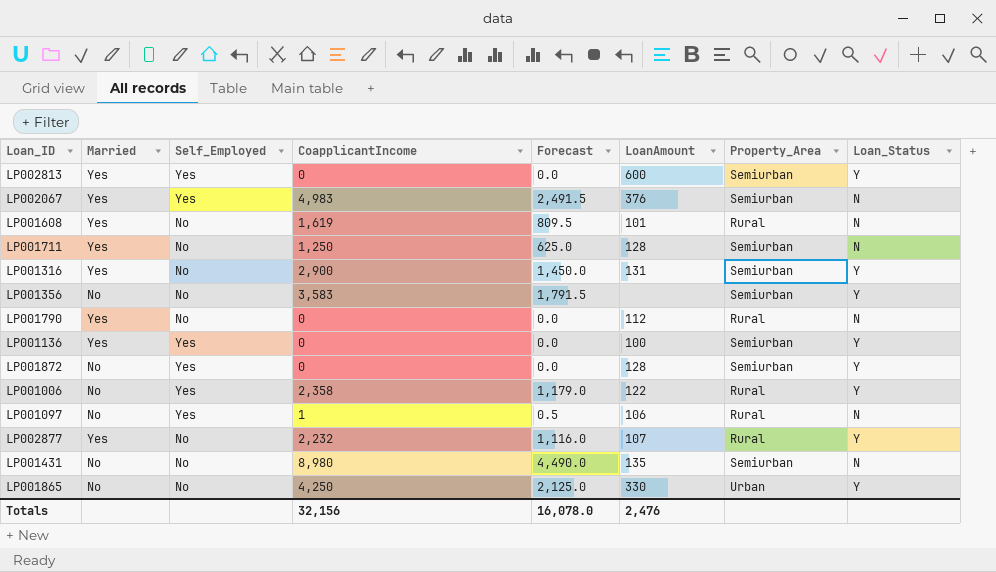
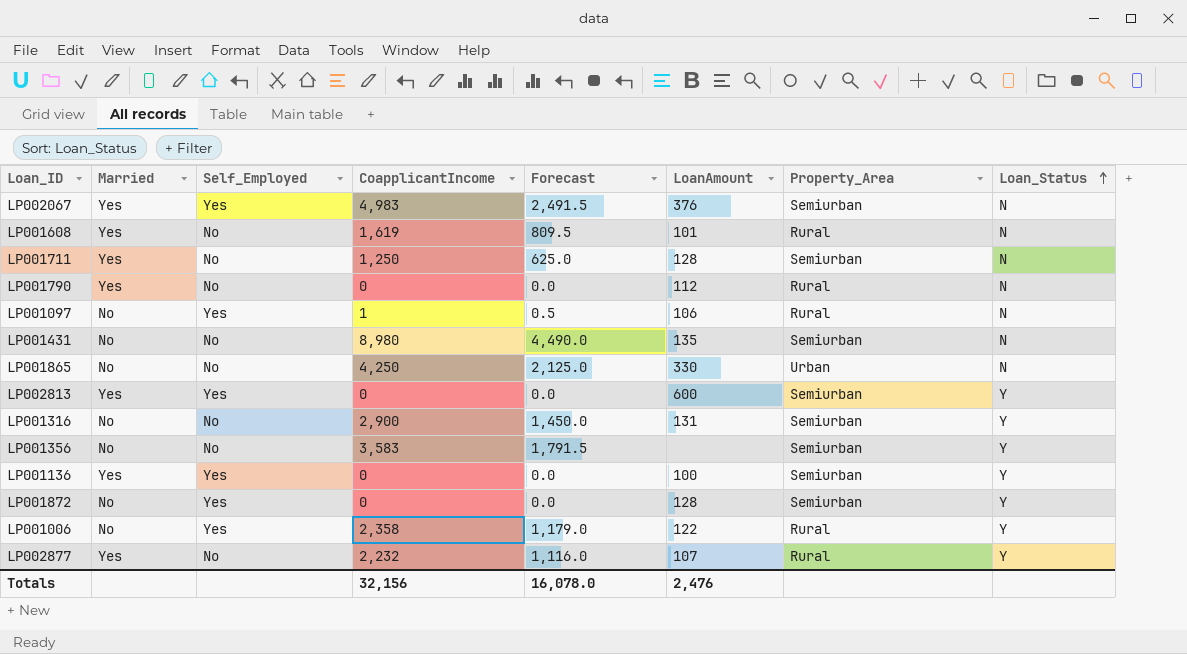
row order: none -> Loan_Status ascending
LP001865 | Loan_Status: Y -> N
LP001316 | Married: Yes -> No

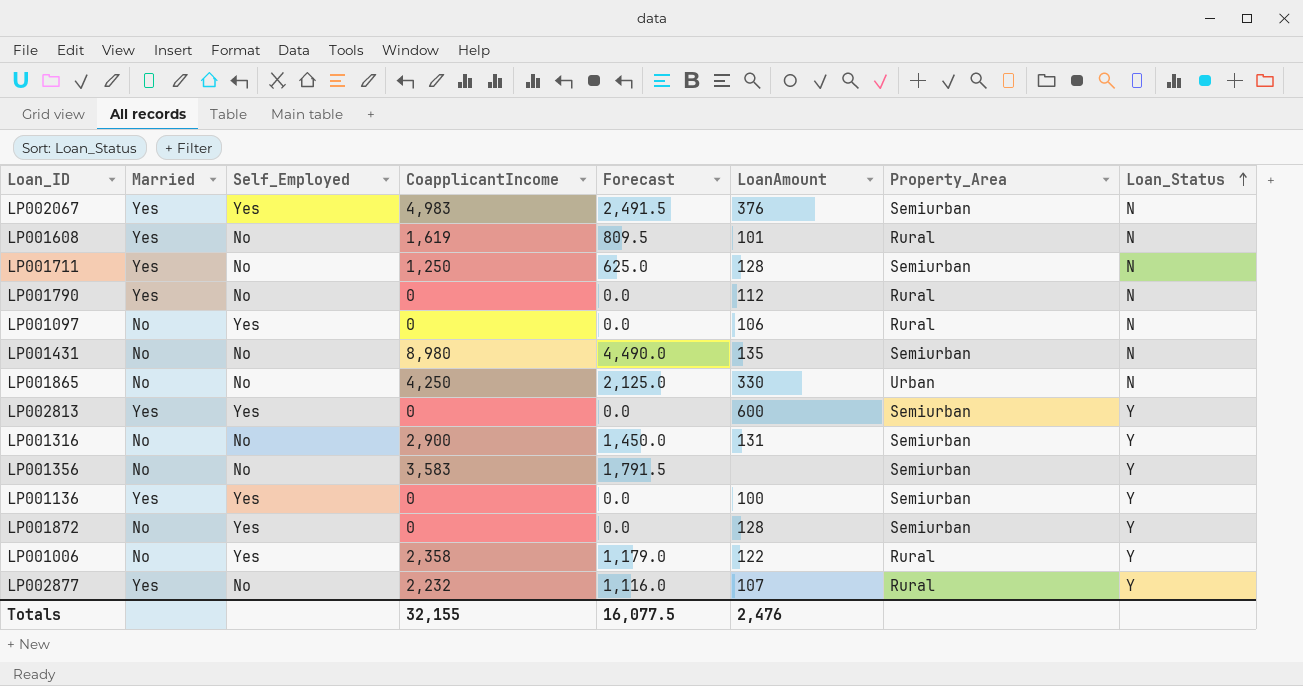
LP001097 | CoapplicantIncome: 1 -> 0
LP001097 | Forecast: 0.5 -> 0.0
Totals | CoapplicantIncome: 32,156 -> 32,155
Totals | Forecast: 16,078.0 -> 16,077.5

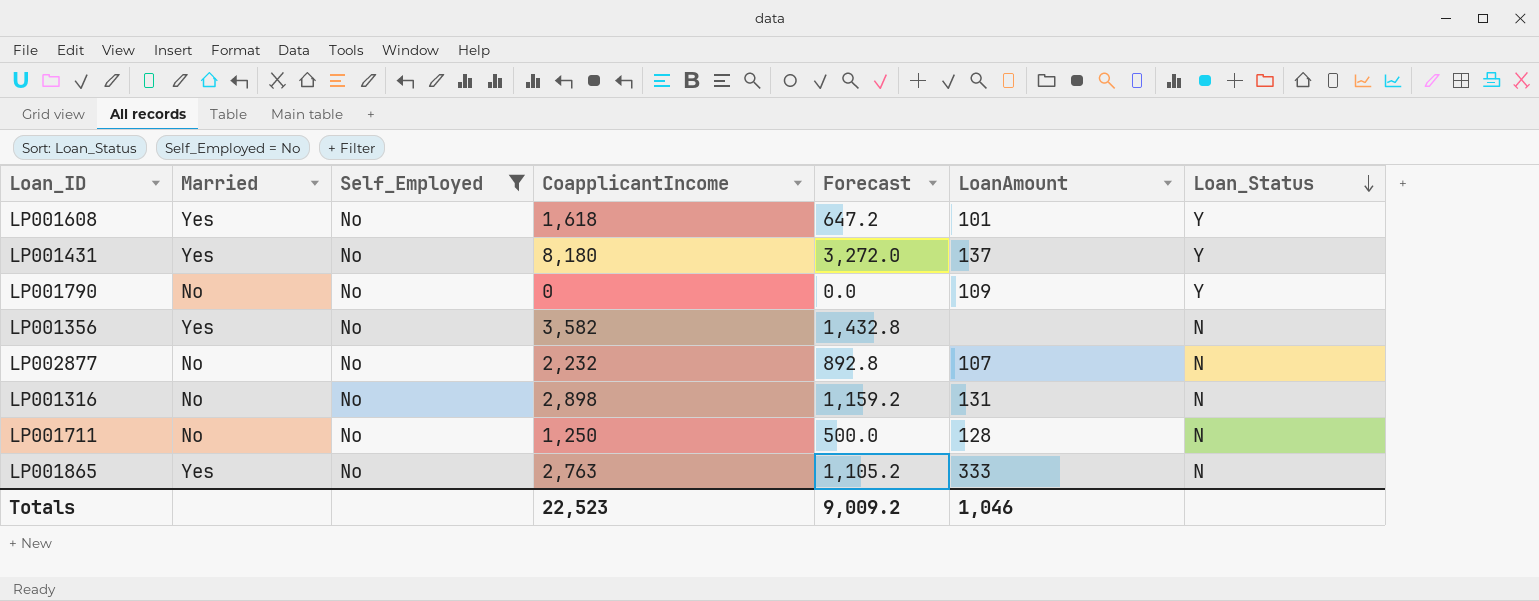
filter: none -> Self_Employed = No
row order: Loan_Status ascending -> Loan_Status descending
column Property_Area | position: 7 -> none
column Forecast | formula: [CoapplicantIncome] * 0.5 -> [CoapplicantIncome] * 0.4
LP001608 | CoapplicantIncome: 1,619 -> 1,618
LP001608 | Loan_Status: N -> Y
LP001431 | Married: No -> Yes
LP001431 | CoapplicantIncome: 8,980 -> 8,180
LP001431 | LoanAmount: 135 -> 137
LP001431 | Loan_Status: N -> Y
LP001790 | Married: Yes -> No
LP001790 | LoanAmount: 112 -> 109
LP001790 | Loan_Status: N -> Y
LP001356 | Married: No -> Yes
LP001356 | CoapplicantIncome: 3,583 -> 3,582
LP001356 | Loan_Status: Y -> N
LP002877 | Married: Yes -> No
LP002877 | Loan_Status: Y -> N
LP001316 | CoapplicantIncome: 2,900 -> 2,898
LP001316 | Loan_Status: Y -> N
LP001711 | Married: Yes -> No
LP001865 | Married: No -> Yes
LP001865 | CoapplicantIncome: 4,250 -> 2,763
LP001865 | LoanAmount: 330 -> 333
Totals | CoapplicantIncome: 32,155 -> 22,523
Totals | Forecast: 16,077.5 -> 9,009.2
Totals | LoanAmount: 2,476 -> 1,046

